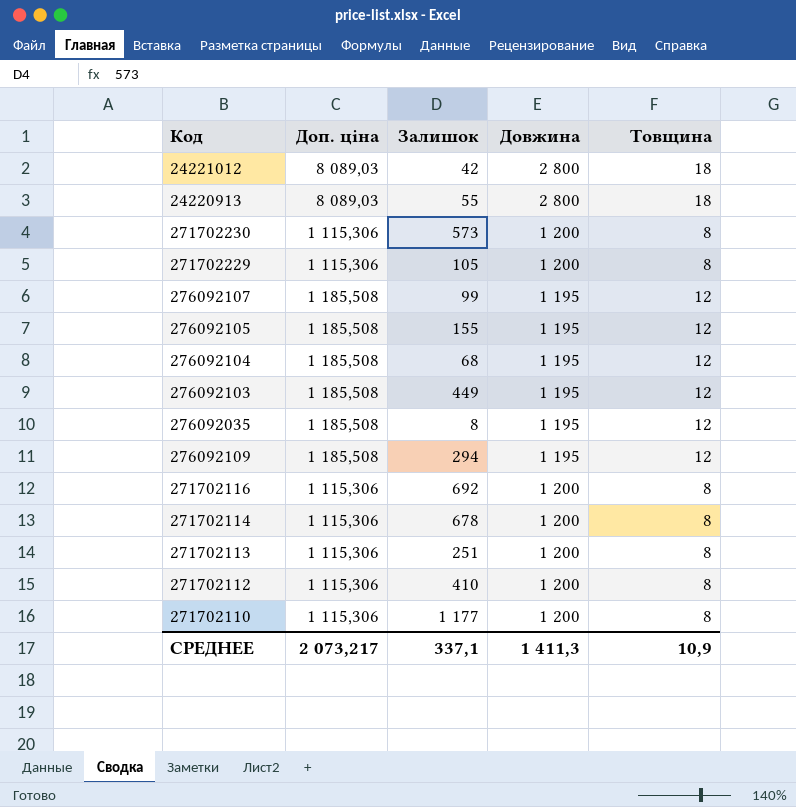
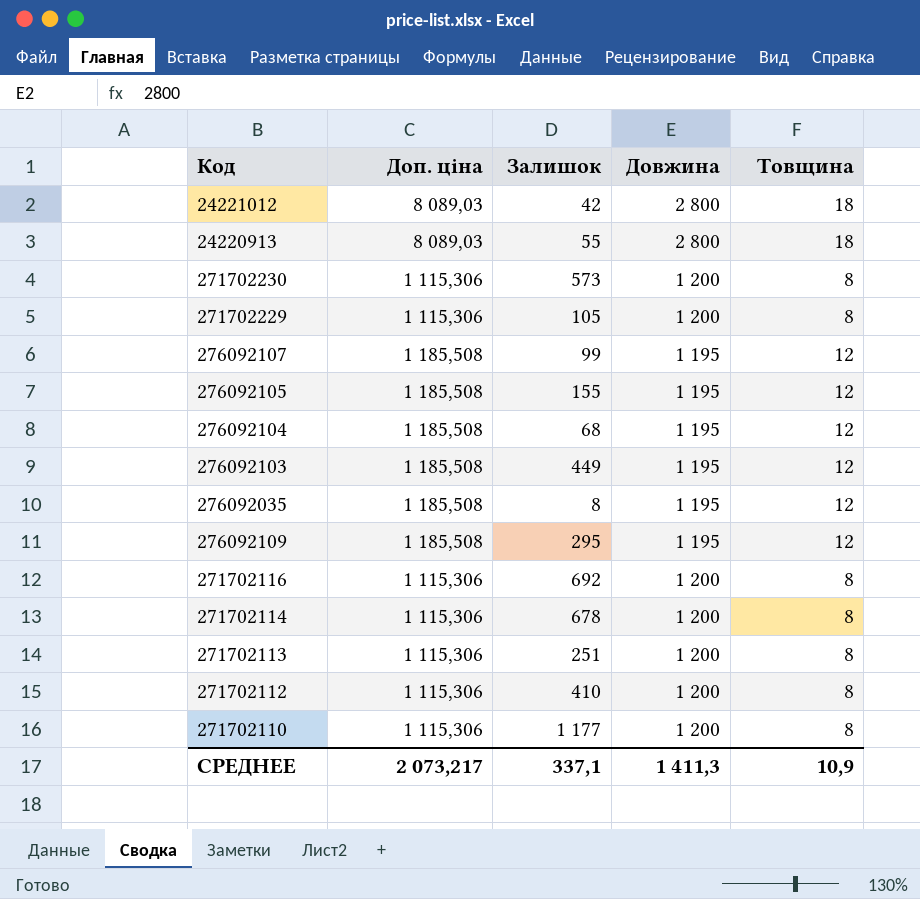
276092109 | Залишок: 294 -> 295

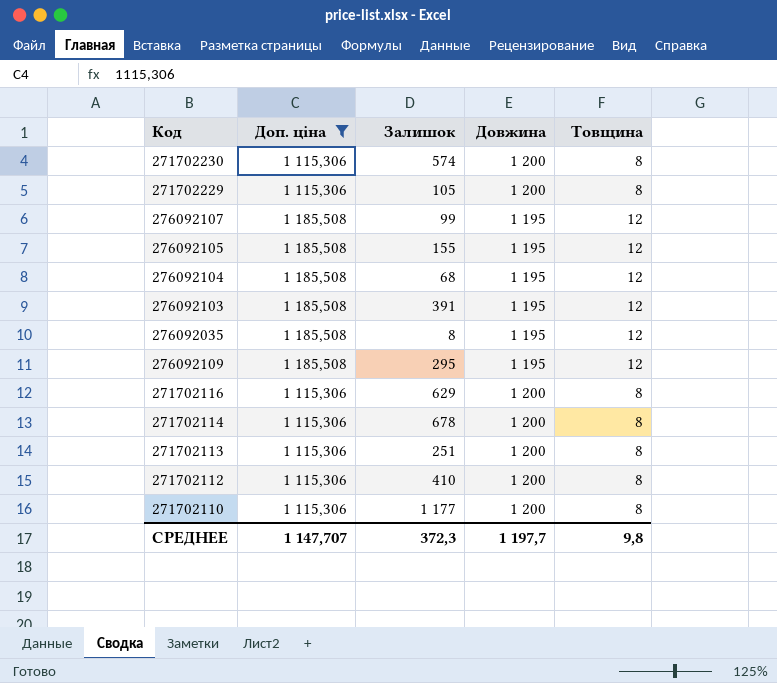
filter: none -> Доп. ціна != 8 089,03
271702230 | Залишок: 573 -> 574
276092103 | Залишок: 449 -> 391
271702116 | Залишок: 692 -> 629
СРЕДНЕЕ | Доп. ціна: 2 073,217 -> 1 147,707
СРЕДНЕЕ | Залишок: 337,1 -> 372,3
СРЕДНЕЕ | Довжина: 1 411,3 -> 1 197,7
СРЕДНЕЕ | Товщина: 10,9 -> 9,8

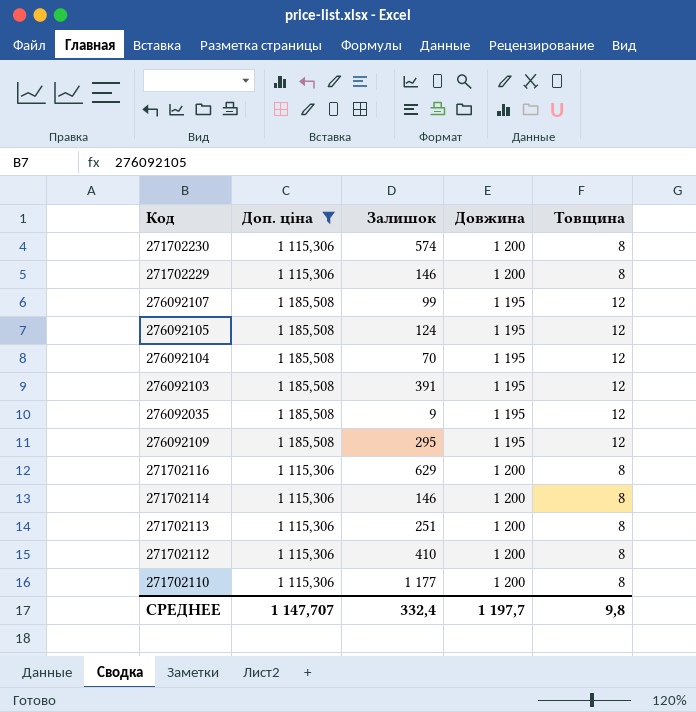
271702229 | Залишок: 105 -> 146
276092105 | Залишок: 155 -> 124
276092104 | Залишок: 68 -> 70
276092035 | Залишок: 8 -> 9
271702114 | Залишок: 678 -> 146
СРЕДНЕЕ | Залишок: 372,3 -> 332,4

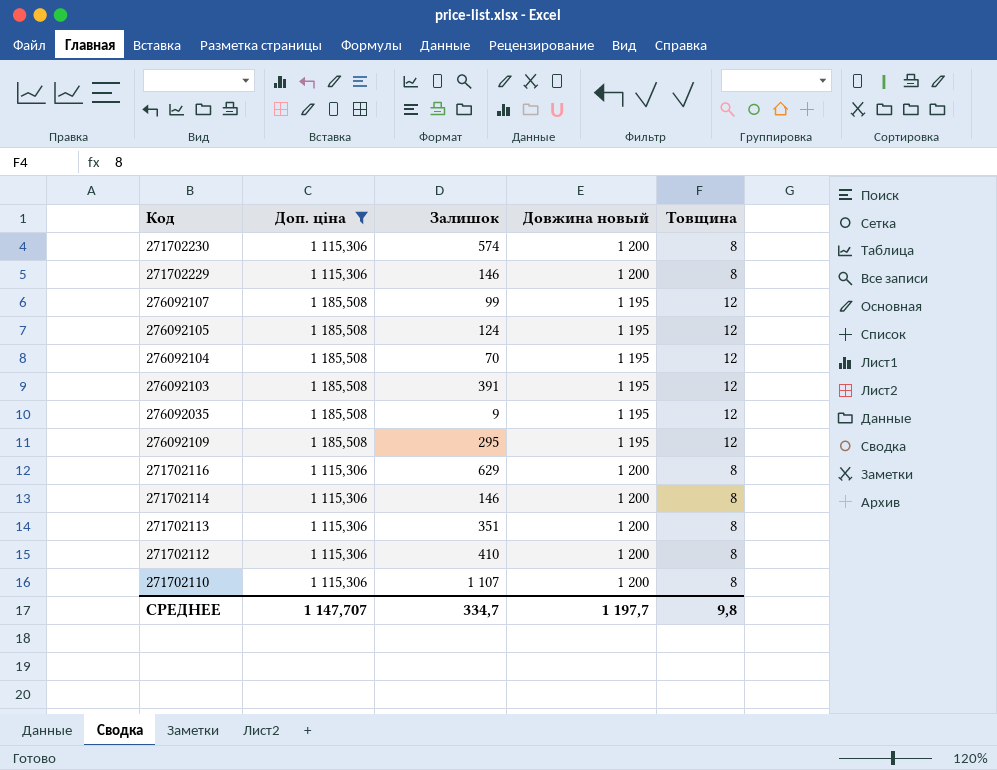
column name: Довжина -> Довжина новый
271702113 | Залишок: 251 -> 351
271702110 | Залишок: 1 177 -> 1 107
СРЕДНЕЕ | Залишок: 332,4 -> 334,7

